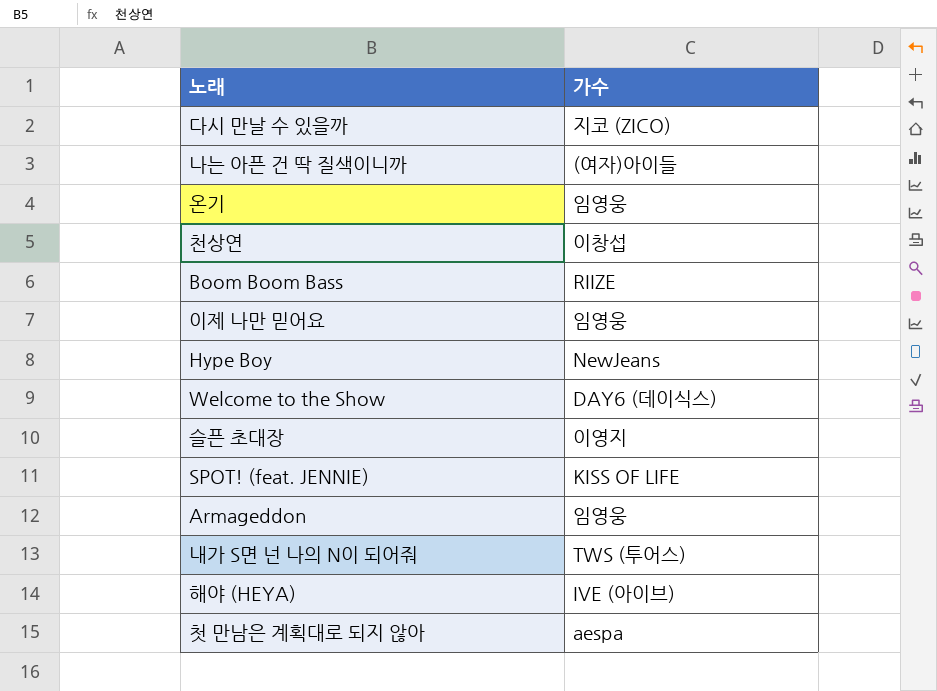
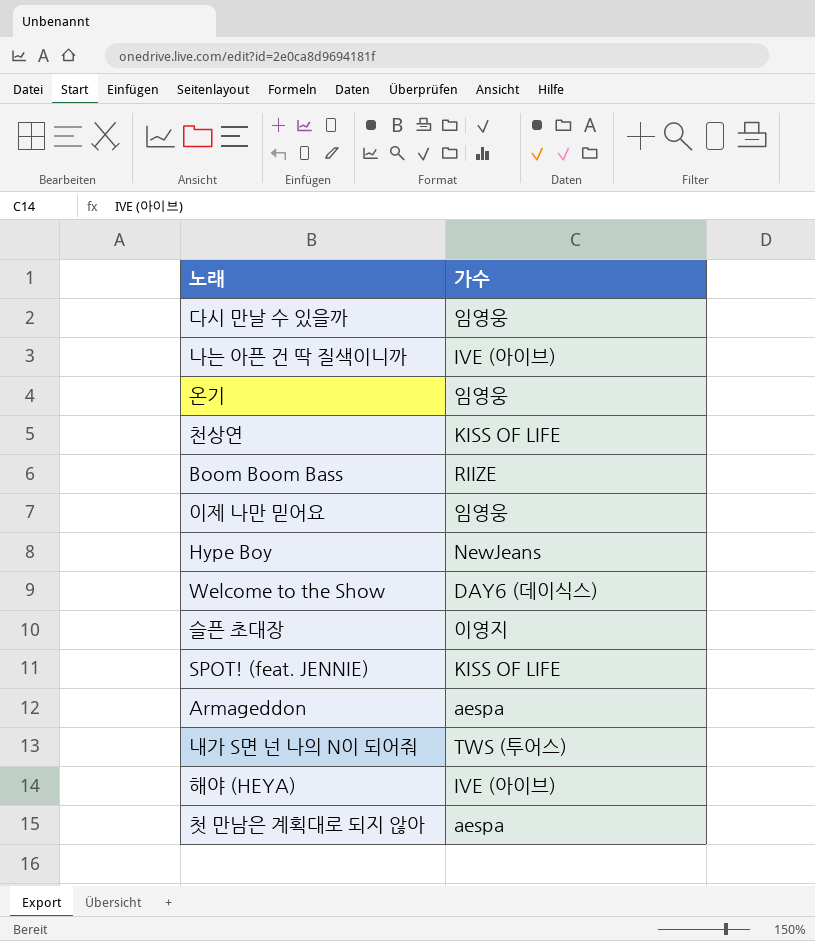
다시 만날 수 있을까 | 가수: 지코 (ZICO) -> 임영웅
나는 아픈 건 딱 질색이니까 | 가수: (여자)아이들 -> IVE (아이브)
천상연 | 가수: 이창섭 -> KISS OF LIFE
Armageddon | 가수: 임영웅 -> aespa

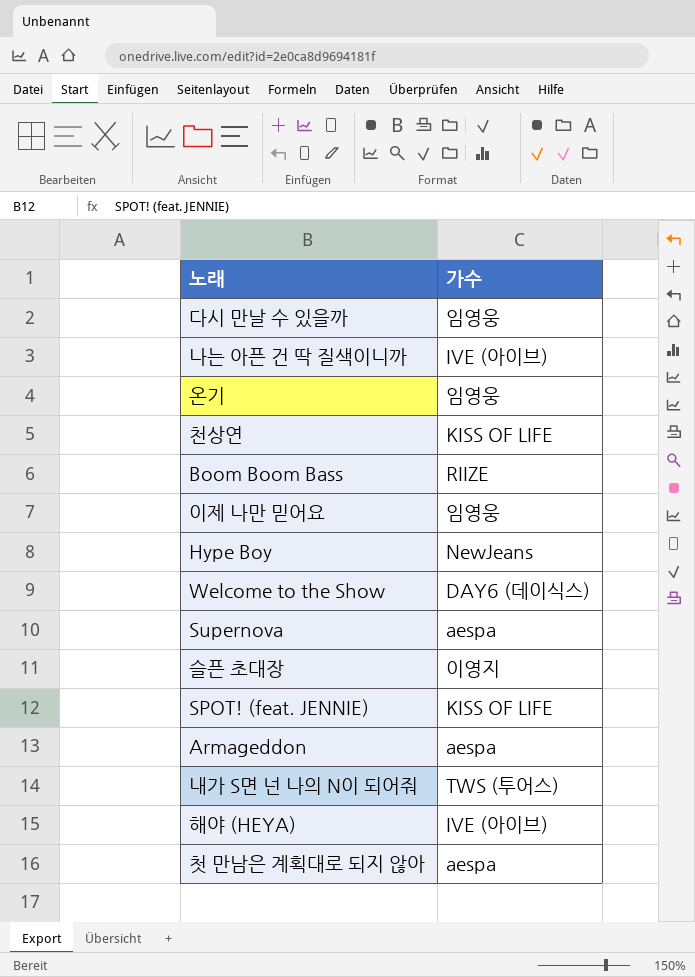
row Supernova: none -> aespa

